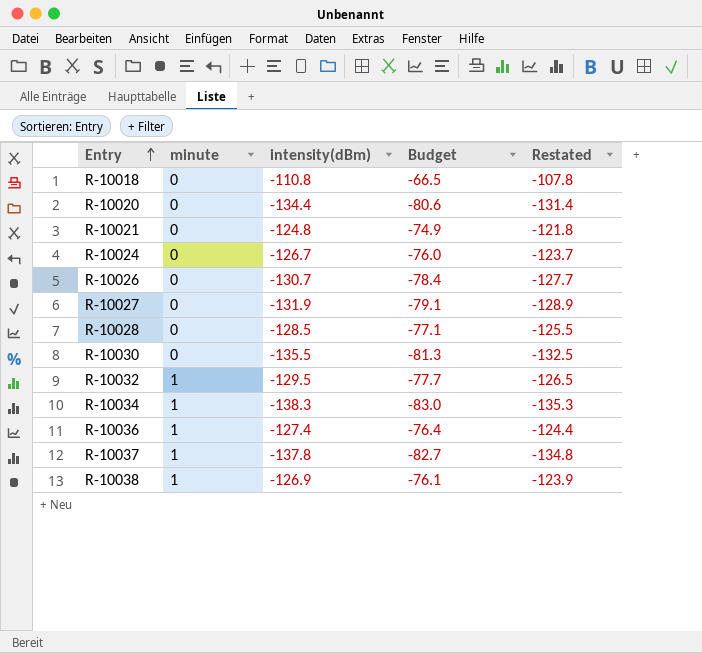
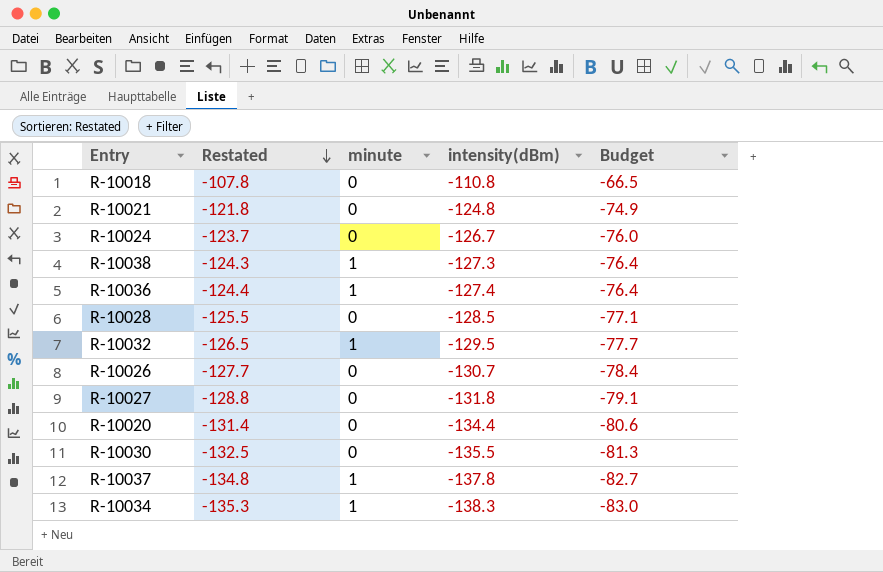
row order: Entry ascending -> Restated descending
column Restated | position: 5 -> 2
R-10038 | Restated: -123.9 -> -124.3
R-10038 | intensity(dBm): -126.9 -> -127.3
R-10038 | Budget: -76.1 -> -76.4
R-10027 | Restated: -128.9 -> -128.8
R-10027 | intensity(dBm): -131.9 -> -131.8

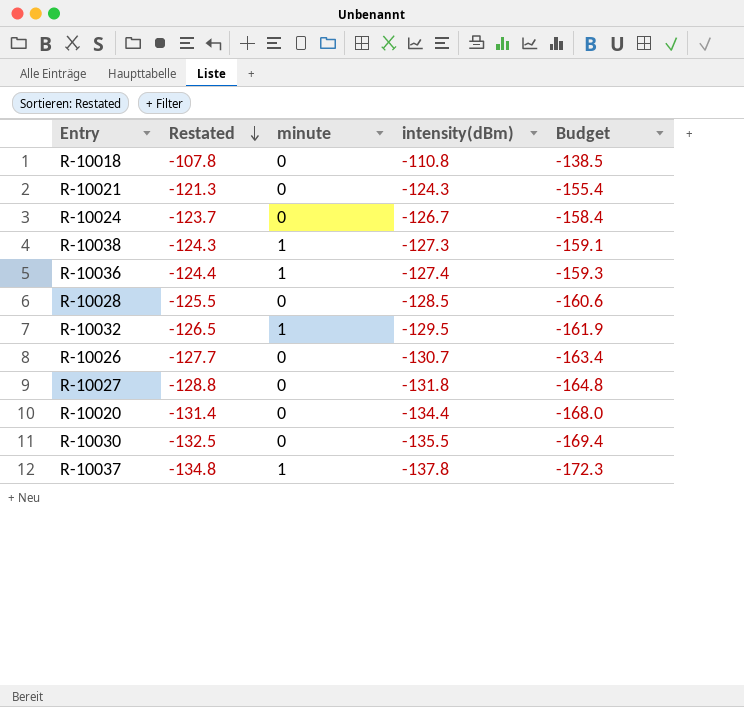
column Budget | formula: [intensity(dBm)] * 0.6 -> [intensity(dBm)] * 1.25
row R-10034: -135.3 | 1 | -138.3 | -83.0 -> none
R-10021 | Restated: -121.8 -> -121.3
R-10021 | intensity(dBm): -124.8 -> -124.3

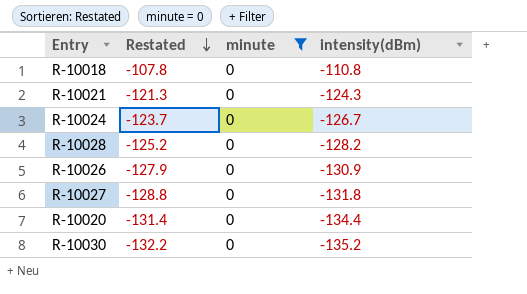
filter: none -> minute = 0
column Budget | formula: [intensity(dBm)] * 1.25 -> none
R-10028 | Restated: -125.5 -> -125.2
R-10028 | intensity(dBm): -128.5 -> -128.2
R-10026 | Restated: -127.7 -> -127.9
R-10026 | intensity(dBm): -130.7 -> -130.9
R-10030 | Restated: -132.5 -> -132.2
R-10030 | intensity(dBm): -135.5 -> -135.2

